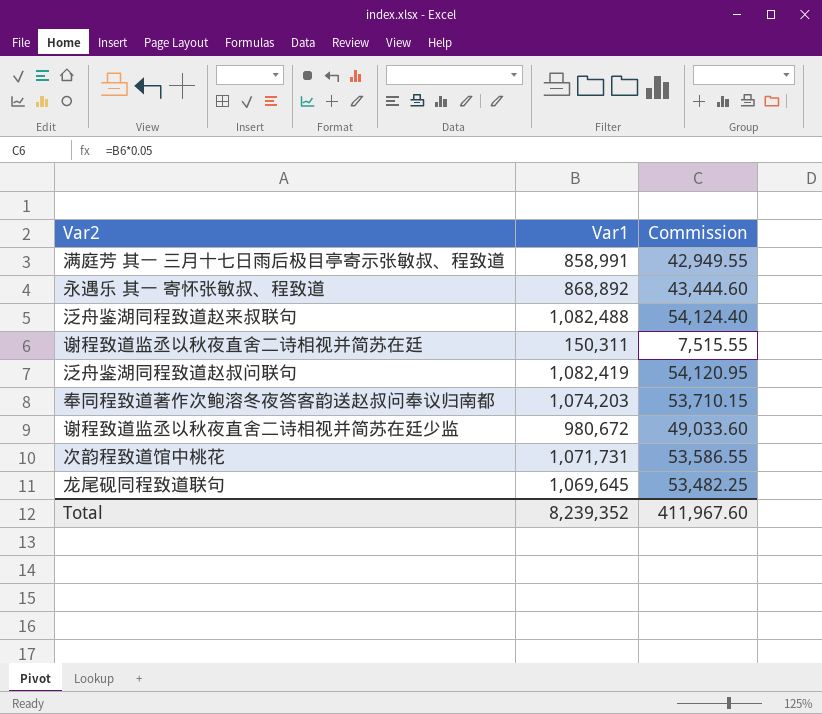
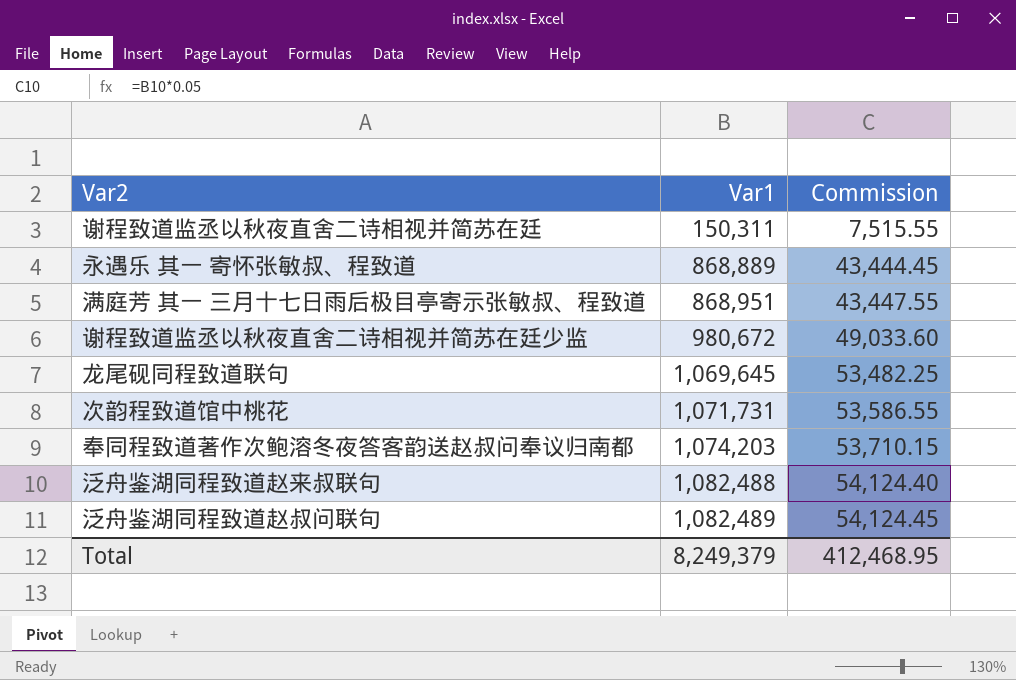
row order: none -> Var1 ascending
永遇乐 其一 寄怀张敏叔、程致道 | Var1: 868,892 -> 868,889
永遇乐 其一 寄怀张敏叔、程致道 | Commission: 43,444.60 -> 43,444.45
满庭芳 其一 三月十七日雨后极目亭寄示张敏叔、程致道 | Var1: 858,991 -> 868,951
满庭芳 其一 三月十七日雨后极目亭寄示张敏叔、程致道 | Commission: 42,949.55 -> 43,447.55
泛舟鉴湖同程致道赵叔问联句 | Var1: 1,082,419 -> 1,082,489
泛舟鉴湖同程致道赵叔问联句 | Commission: 54,120.95 -> 54,124.45
Total | Var1: 8,239,352 -> 8,249,379
Total | Commission: 411,967.60 -> 412,468.95

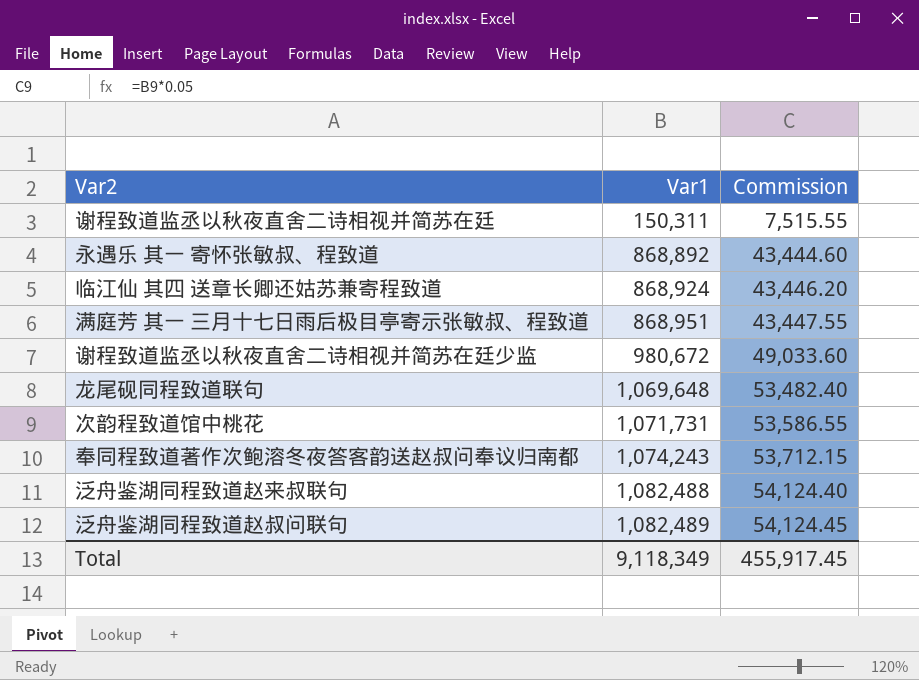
永遇乐 其一 寄怀张敏叔、程致道 | Var1: 868,889 -> 868,892
永遇乐 其一 寄怀张敏叔、程致道 | Commission: 43,444.45 -> 43,444.60
row 临江仙 其四 送章长卿还姑苏兼寄程致道: none -> 868,924 | 43,446.20
龙尾砚同程致道联句 | Var1: 1,069,645 -> 1,069,648
龙尾砚同程致道联句 | Commission: 53,482.25 -> 53,482.40
奉同程致道著作次鲍溶冬夜答客韵送赵叔问奉议归南都 | Var1: 1,074,203 -> 1,074,243
奉同程致道著作次鲍溶冬夜答客韵送赵叔问奉议归南都 | Commission: 53,710.15 -> 53,712.15
Total | Var1: 8,249,379 -> 9,118,349
Total | Commission: 412,468.95 -> 455,917.45

